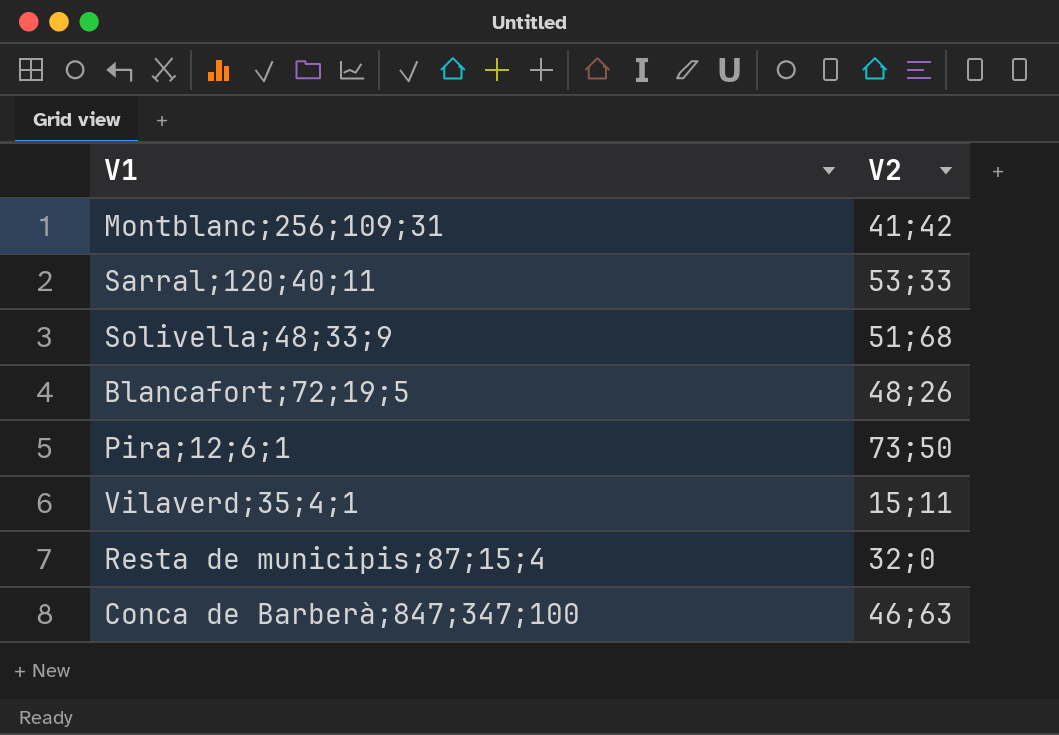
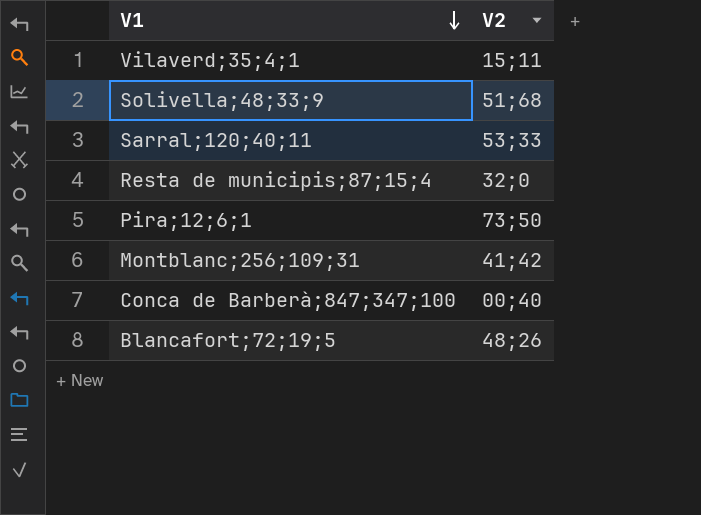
row order: none -> V1 descending
Conca de Barberà;847;347;100 | V2: 46;63 -> 00;40

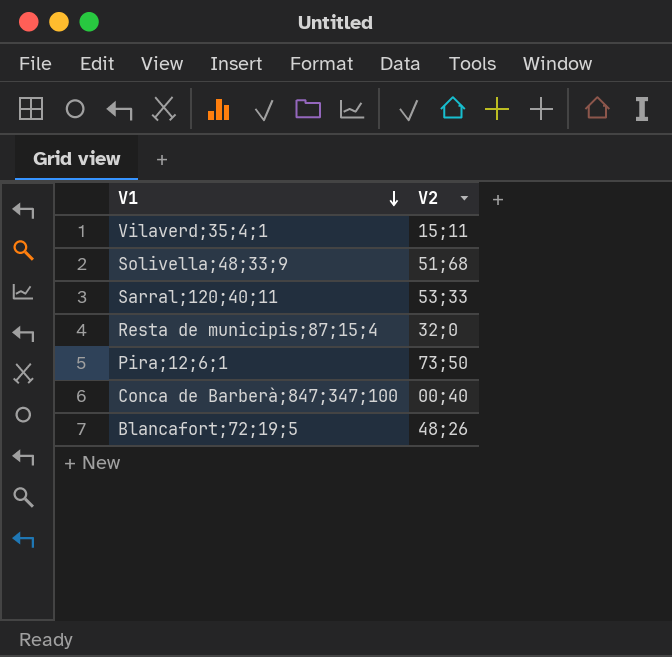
row Montblanc;256;109;31: 41;42 -> none

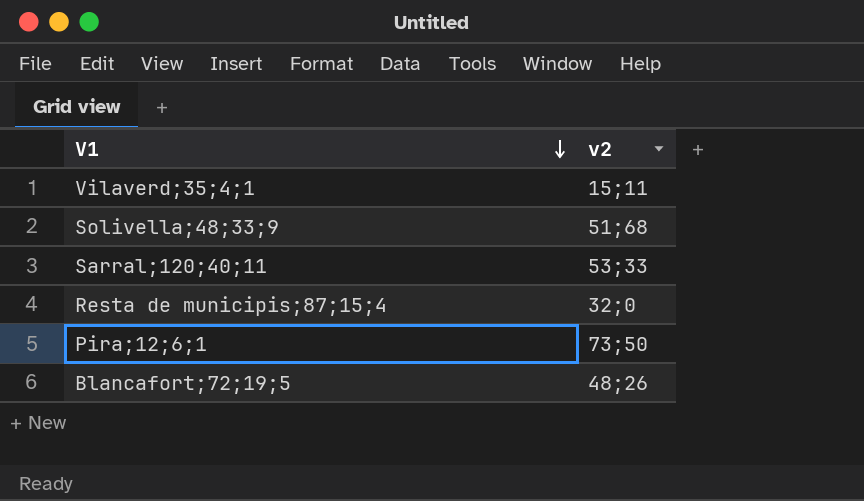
column name: V2 -> v2
row Conca de Barberà;847;347;100: 00;40 -> none

